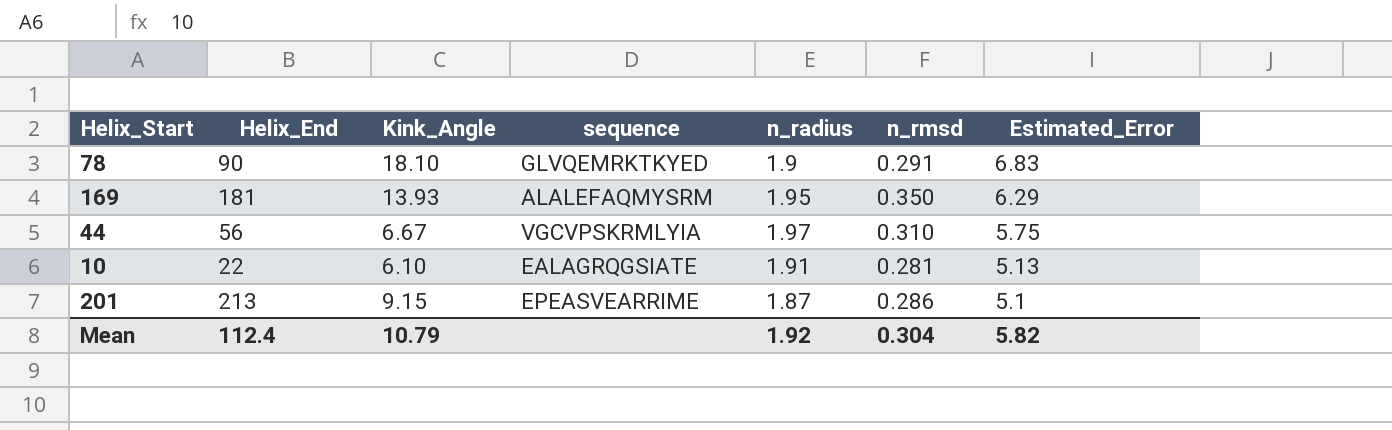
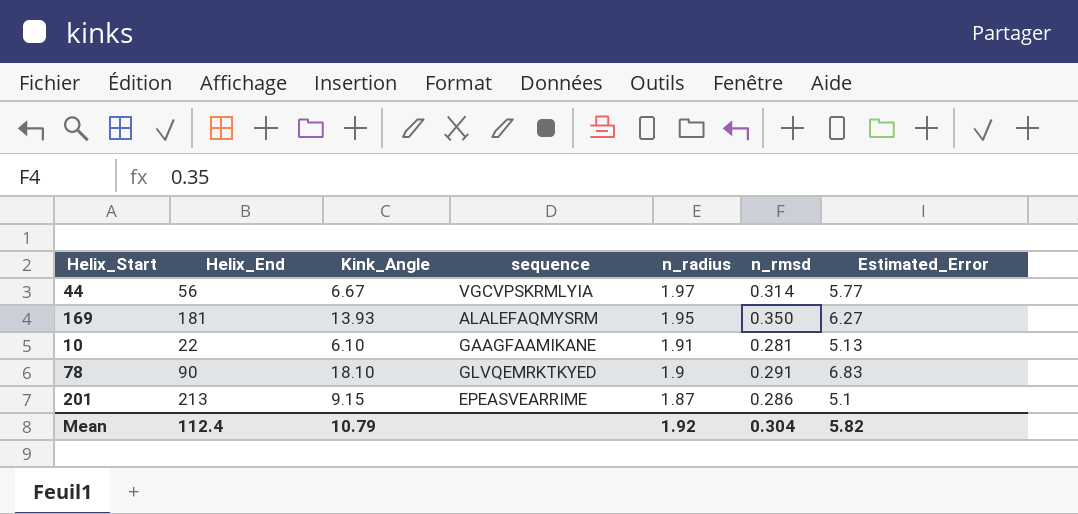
row order: Estimated_Error descending -> n_radius descending
44 | n_rmsd: 0.310 -> 0.314
44 | Estimated_Error: 5.75 -> 5.77
169 | Estimated_Error: 6.29 -> 6.27
10 | sequence: EALAGRQGSIATE -> GAAGFAAMIKANE

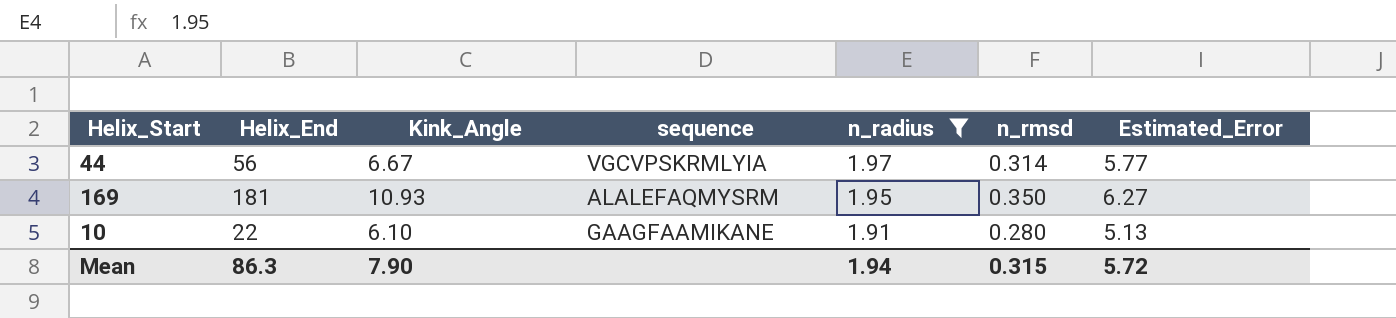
filter: none -> n_radius >= 1.91
169 | Kink_Angle: 13.93 -> 10.93
10 | n_rmsd: 0.281 -> 0.280
Mean | Helix_End: 112.4 -> 86.3
Mean | Kink_Angle: 10.79 -> 7.90
Mean | n_radius: 1.92 -> 1.94
Mean | n_rmsd: 0.304 -> 0.315
Mean | Estimated_Error: 5.82 -> 5.72

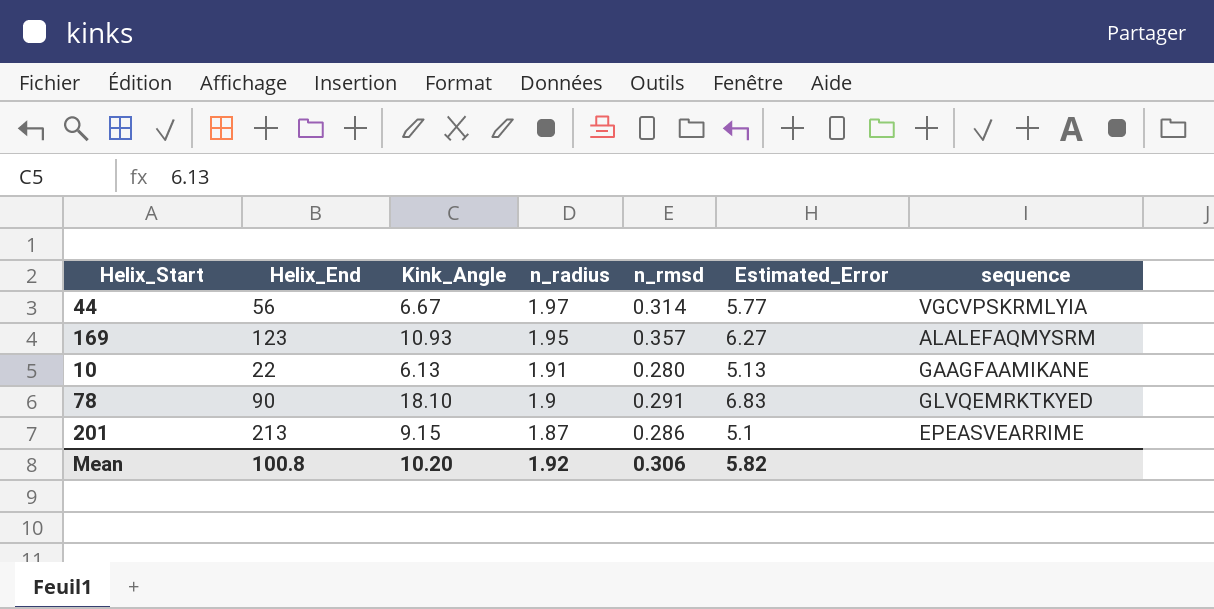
filter: n_radius >= 1.91 -> none
column sequence | position: 4 -> 7
169 | Helix_End: 181 -> 123
169 | n_rmsd: 0.350 -> 0.357
10 | Kink_Angle: 6.10 -> 6.13
Mean | Helix_End: 86.3 -> 100.8
Mean | Kink_Angle: 7.90 -> 10.20
Mean | n_radius: 1.94 -> 1.92
Mean | n_rmsd: 0.315 -> 0.306
Mean | Estimated_Error: 5.72 -> 5.82

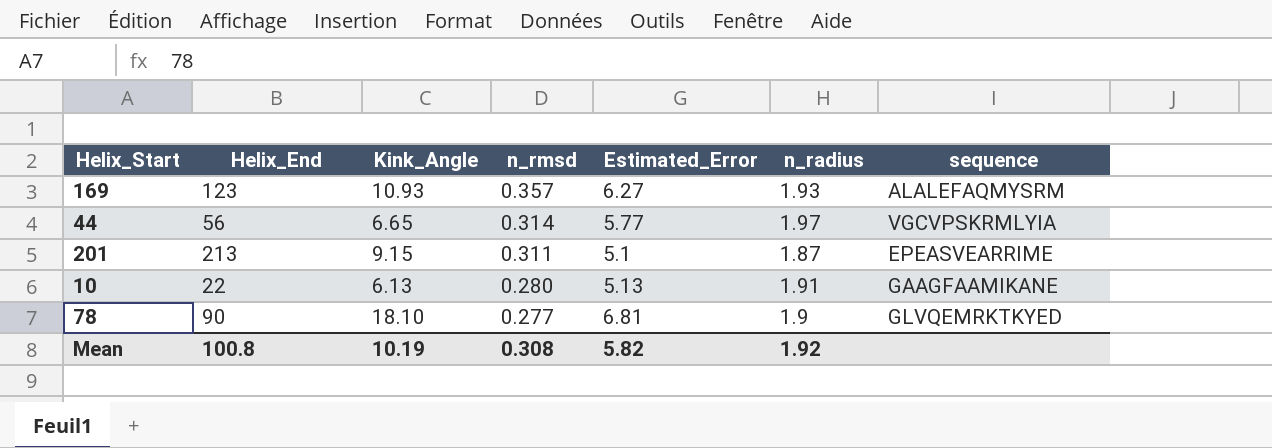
row order: n_radius descending -> n_rmsd descending
column n_radius | position: 4 -> 6
169 | n_radius: 1.95 -> 1.93
44 | Kink_Angle: 6.67 -> 6.65
201 | n_rmsd: 0.286 -> 0.311
78 | n_rmsd: 0.291 -> 0.277
78 | Estimated_Error: 6.83 -> 6.81
Mean | Kink_Angle: 10.20 -> 10.19
Mean | n_rmsd: 0.306 -> 0.308

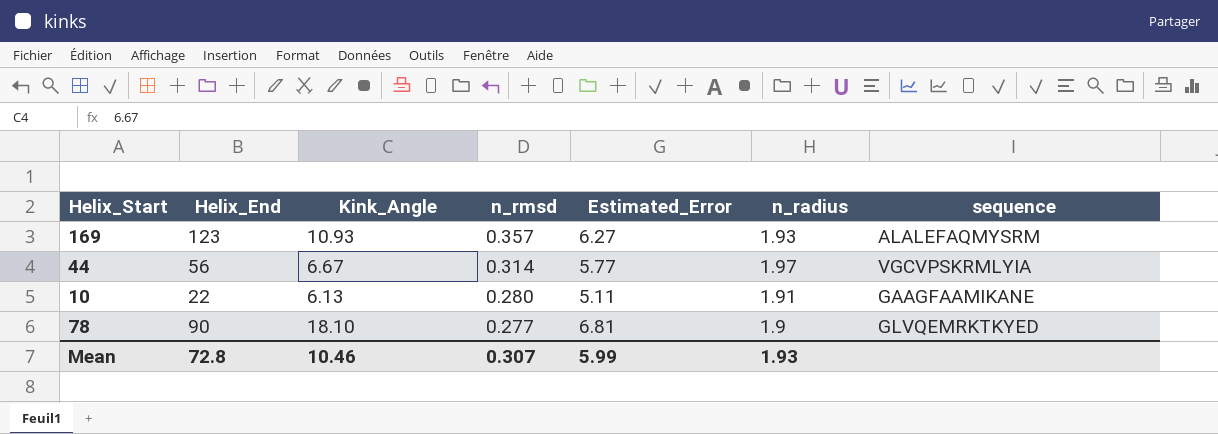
row 201: 213 | 9.15 | 0.311 | 5.1 | 1.87 | EPEASVEARRIME -> none
44 | Kink_Angle: 6.65 -> 6.67
10 | Estimated_Error: 5.13 -> 5.11
Mean | Helix_End: 100.8 -> 72.8
Mean | Kink_Angle: 10.19 -> 10.46
Mean | n_rmsd: 0.308 -> 0.307
Mean | Estimated_Error: 5.82 -> 5.99
Mean | n_radius: 1.92 -> 1.93

